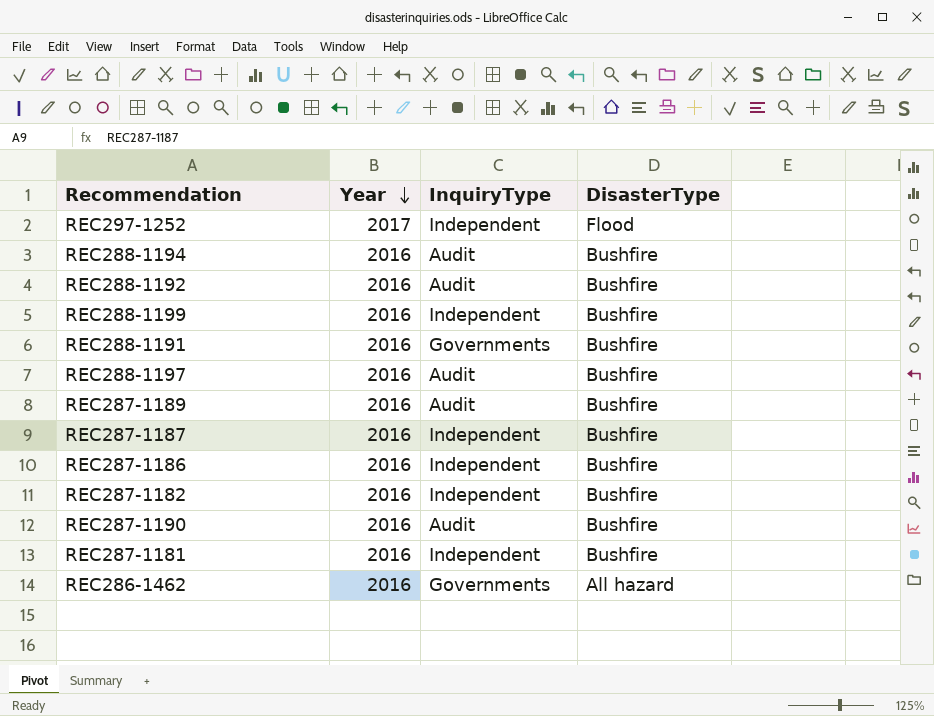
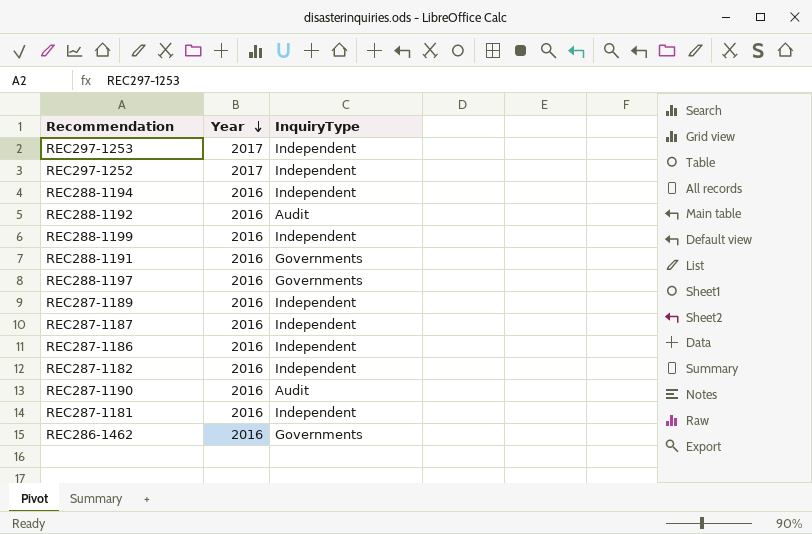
column DisasterType | position: 4 -> none
row REC297-1253: none -> 2017 | Independent
REC288-1194 | InquiryType: Audit -> Independent
REC288-1197 | InquiryType: Audit -> Governments
REC287-1189 | InquiryType: Audit -> Independent

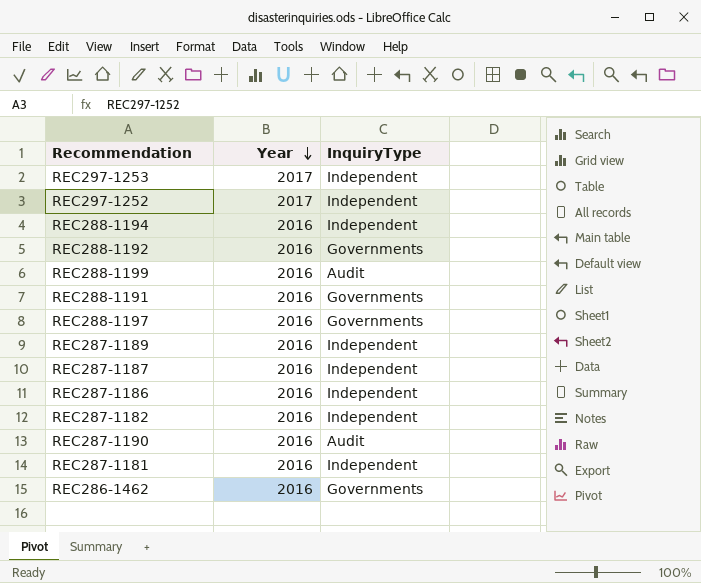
REC288-1192 | InquiryType: Audit -> Governments
REC288-1199 | InquiryType: Independent -> Audit

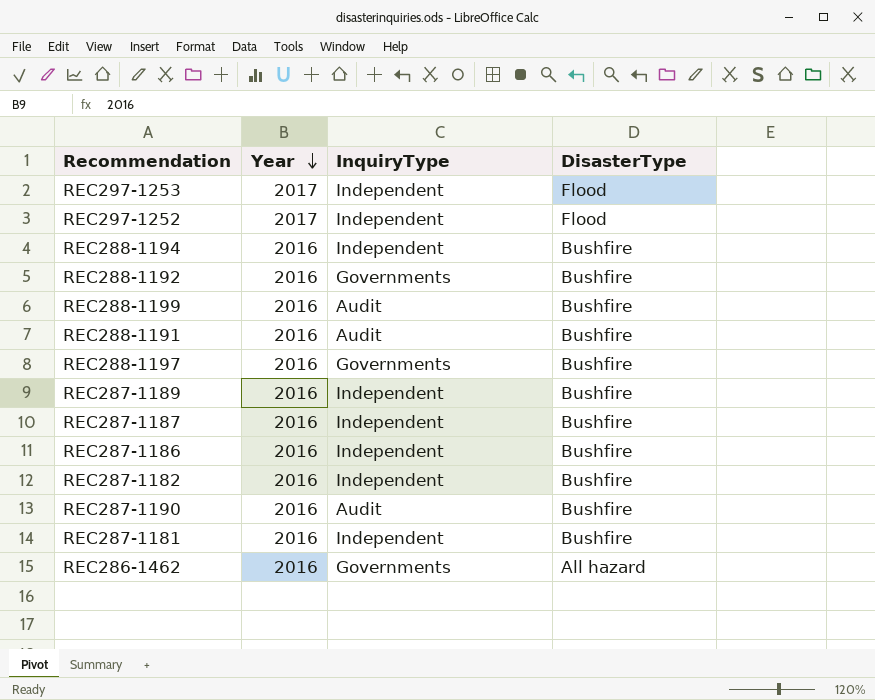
column DisasterType | position: none -> 4
REC288-1191 | InquiryType: Governments -> Audit

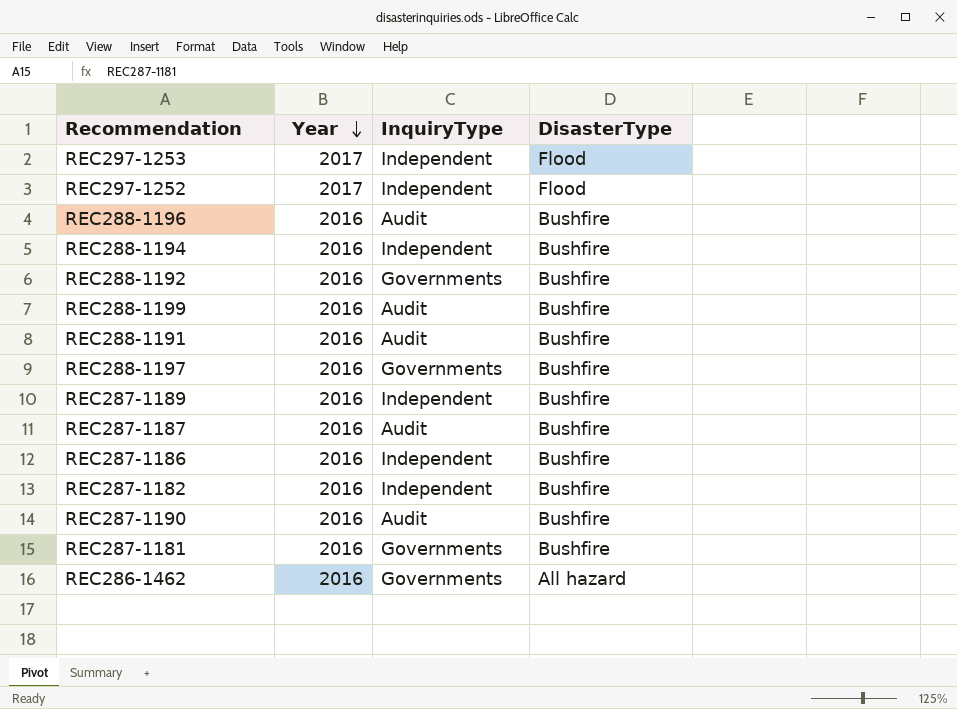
row REC288-1196: none -> 2016 | Audit | Bushfire
REC287-1187 | InquiryType: Independent -> Audit
REC287-1181 | InquiryType: Independent -> Governments

